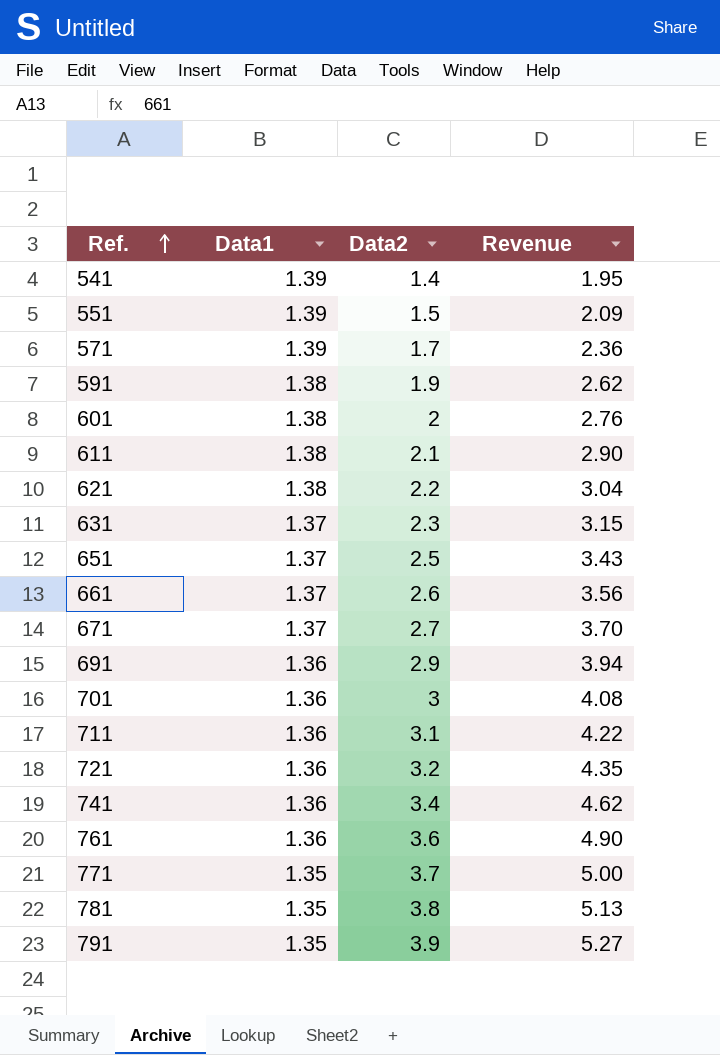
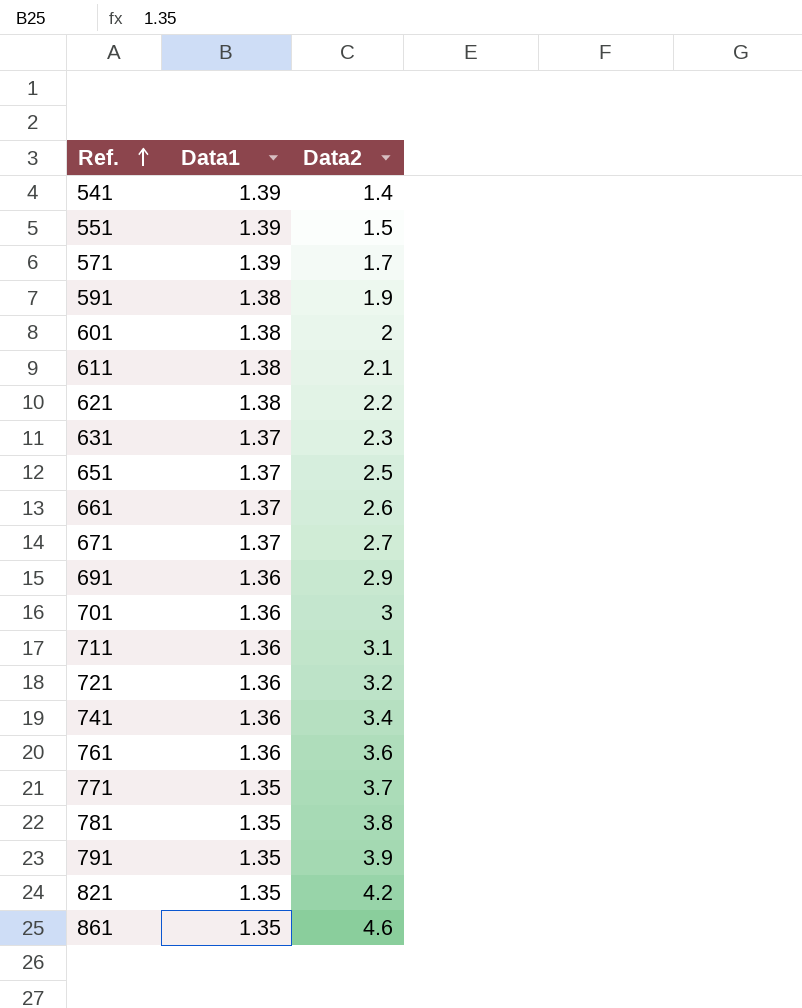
column Revenue | formula: [Data1] * [Data2] -> none
row 821: none -> 1.35 | 4.2
row 861: none -> 1.35 | 4.6

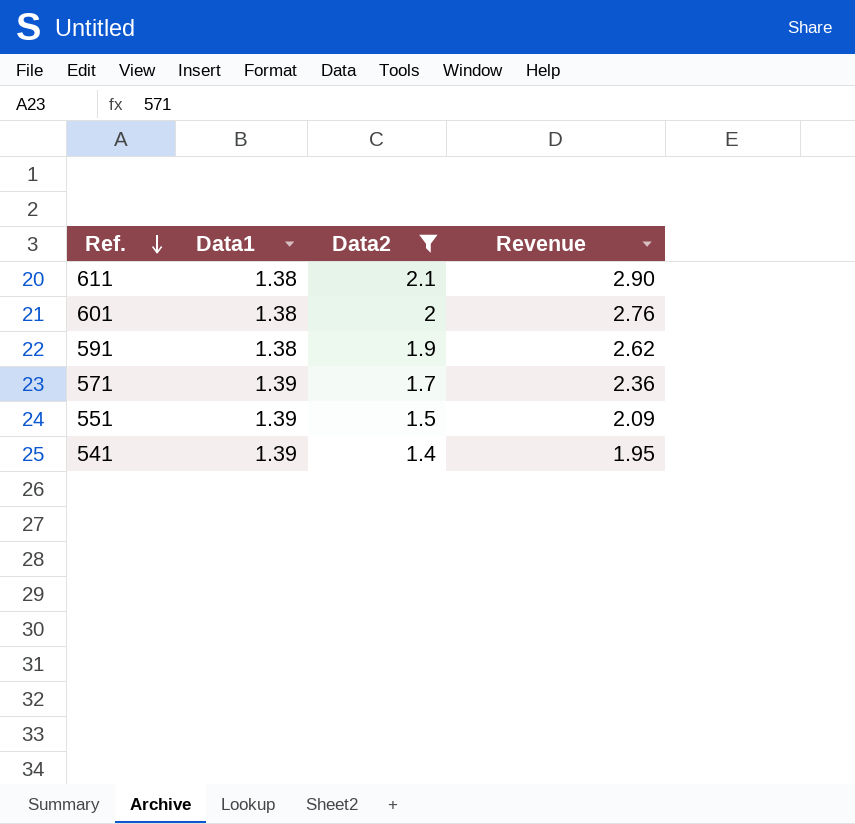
filter: none -> Data2 <= 2.1
row order: Ref. ascending -> Ref. descending
column Revenue | formula: none -> [Data1] * [Data2]

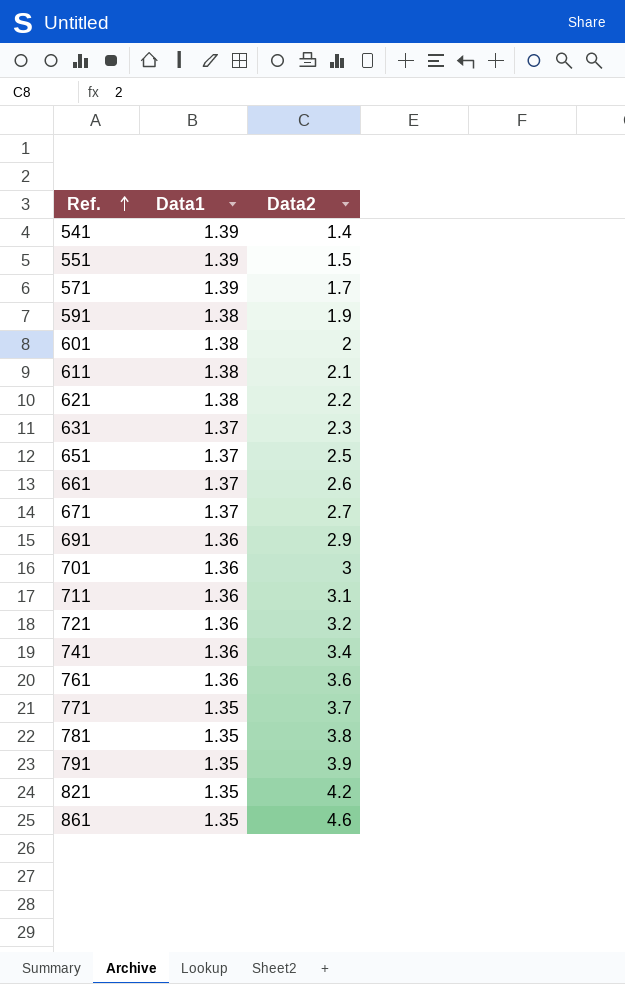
filter: Data2 <= 2.1 -> none
row order: Ref. descending -> Ref. ascending
column Revenue | formula: [Data1] * [Data2] -> none

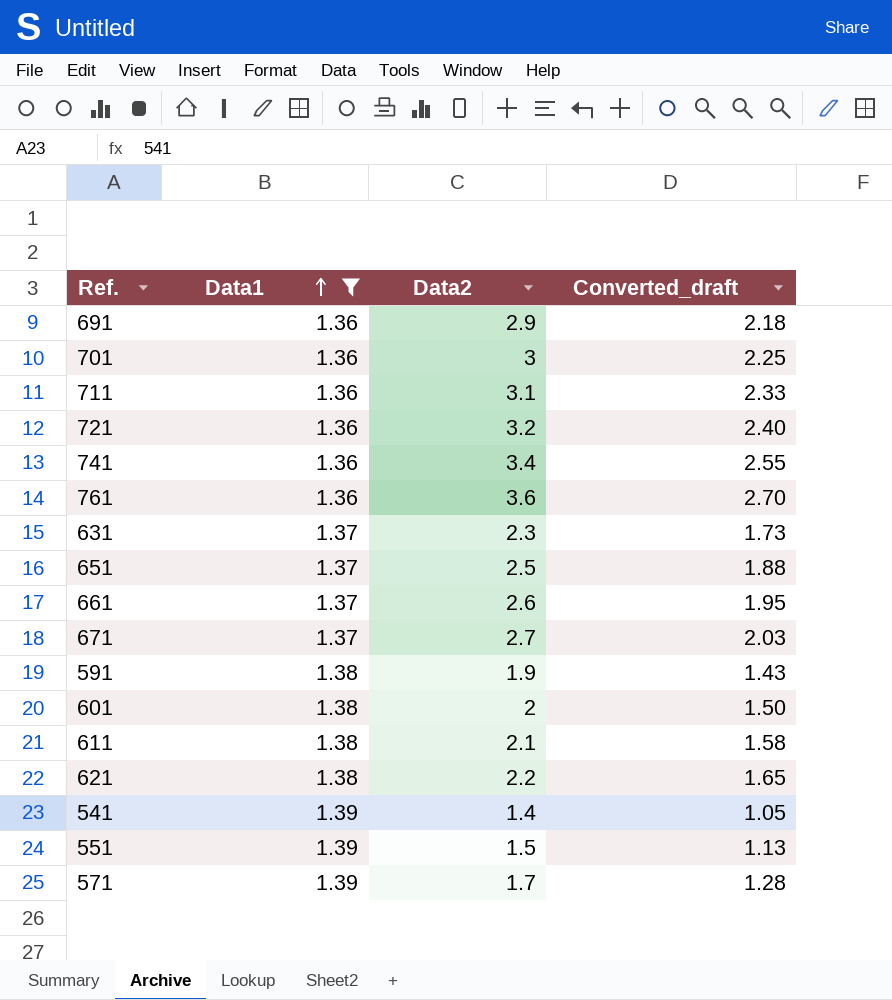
filter: none -> Data1 != 1.35
row order: Ref. ascending -> Data1 ascending
column Converted_draft | formula: none -> [Data2] * 0.75

